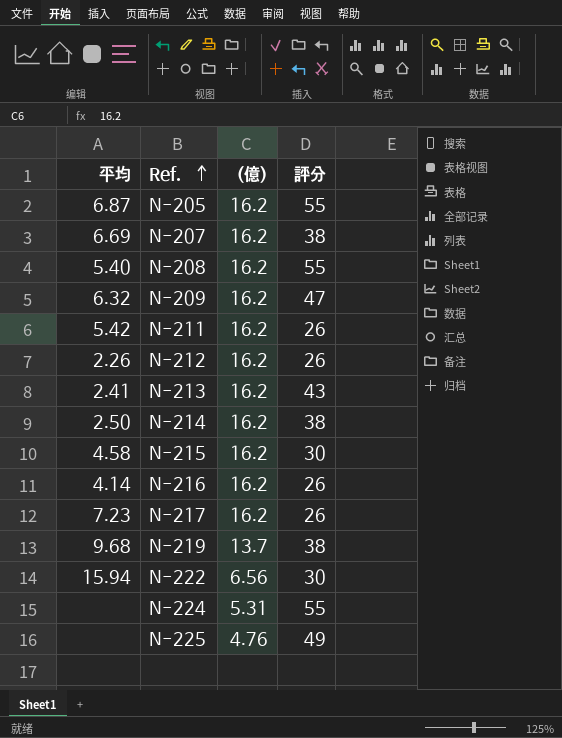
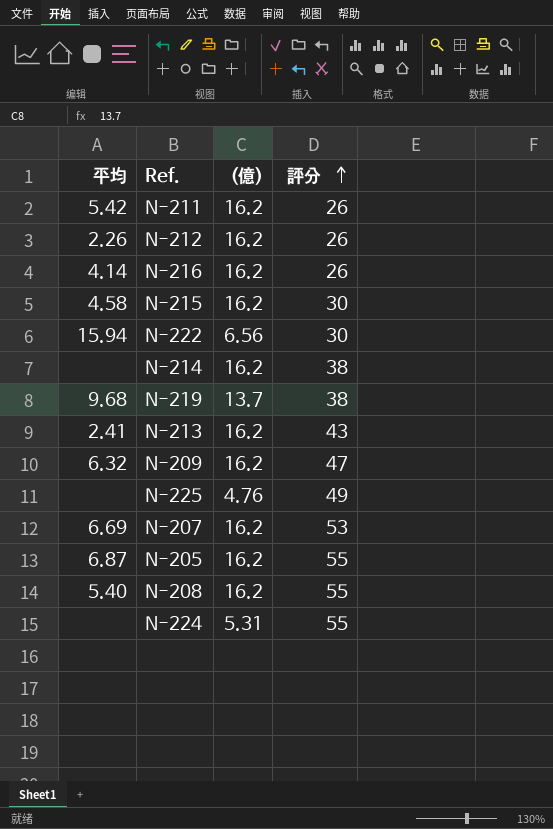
row order: Ref. ascending -> 評分 ascending
row N-217: 7.23 | 16.2 | 26 -> none
N-214 | 平均: 2.50 -> none
N-207 | 評分: 38 -> 53

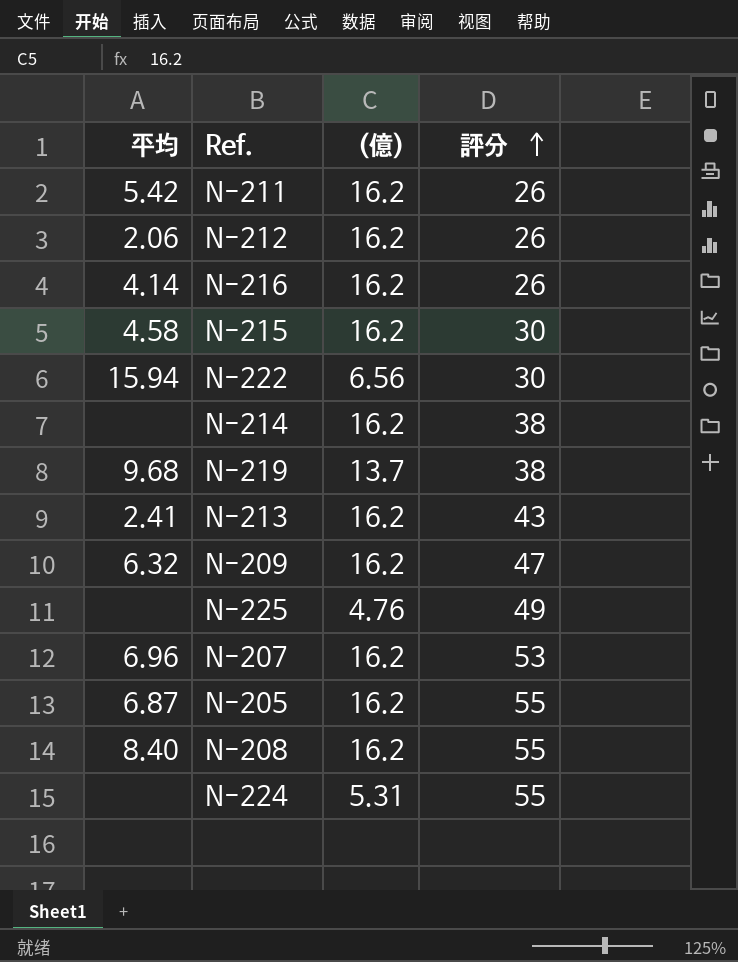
N-212 | 平均: 2.26 -> 2.06
N-207 | 平均: 6.69 -> 6.96
N-208 | 平均: 5.40 -> 8.40

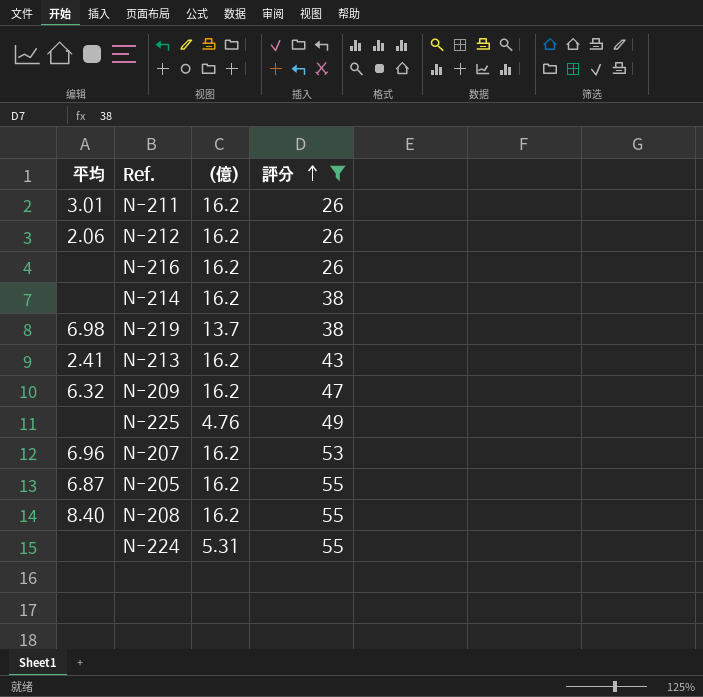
filter: none -> 評分 != 30
N-211 | 平均: 5.42 -> 3.01
N-216 | 平均: 4.14 -> none
N-219 | 平均: 9.68 -> 6.98

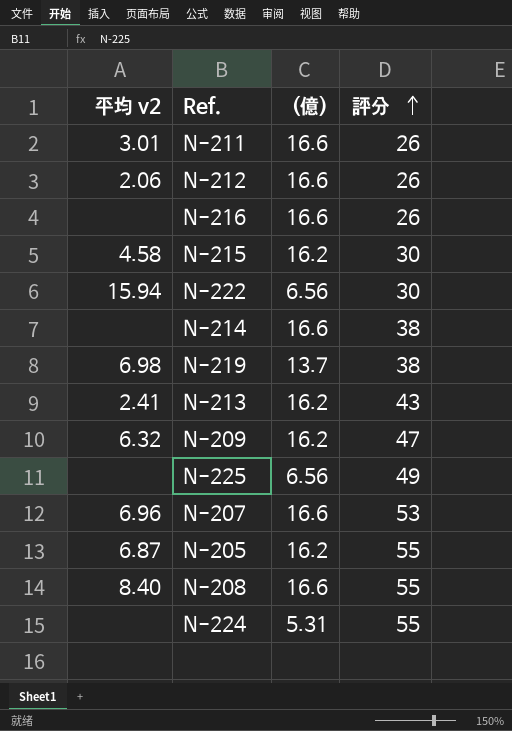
filter: 評分 != 30 -> none
column name: 平均 -> 平均 v2
N-211 | (億): 16.2 -> 16.6
N-212 | (億): 16.2 -> 16.6
N-216 | (億): 16.2 -> 16.6
N-214 | (億): 16.2 -> 16.6
N-225 | (億): 4.76 -> 6.56
N-207 | (億): 16.2 -> 16.6
N-208 | (億): 16.2 -> 16.6

